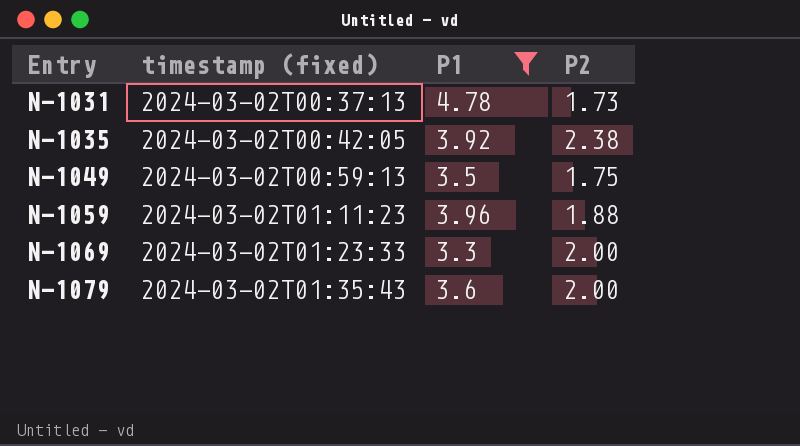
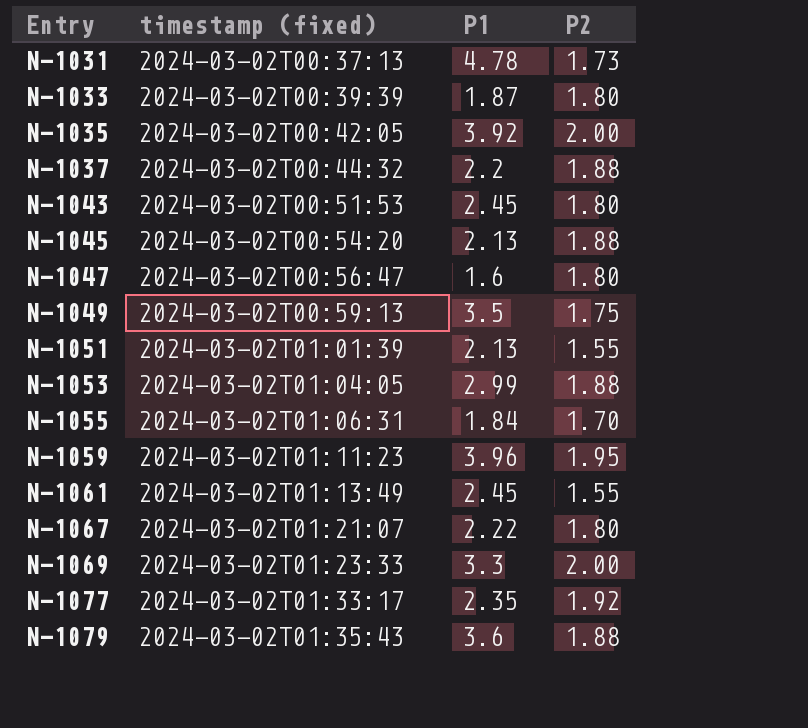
filter: P1 >= 3.3 -> none
N-1035 | P2: 2.38 -> 2.00
N-1059 | P2: 1.88 -> 1.95
N-1079 | P2: 2.00 -> 1.88

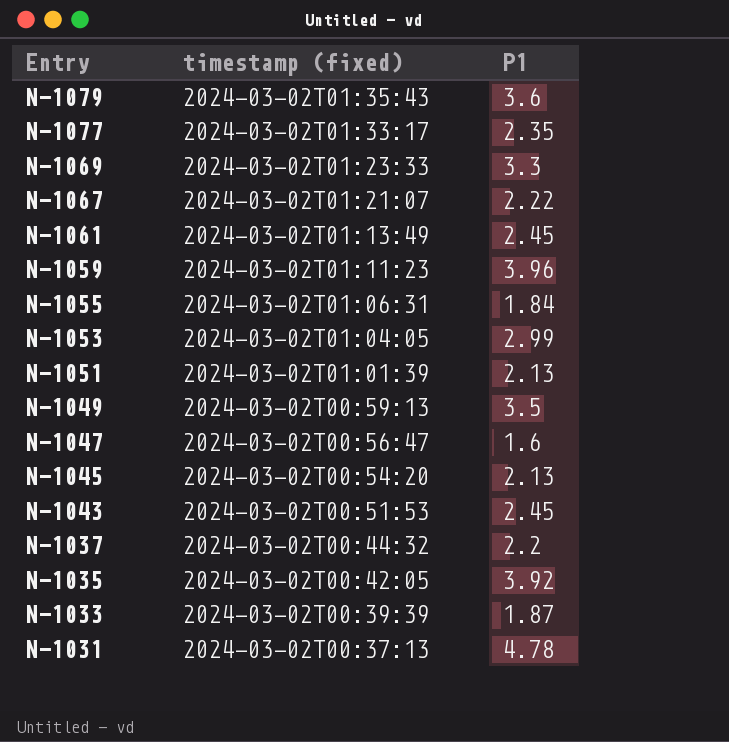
row order: Entry ascending -> Entry descending
column P2 | position: 4 -> none

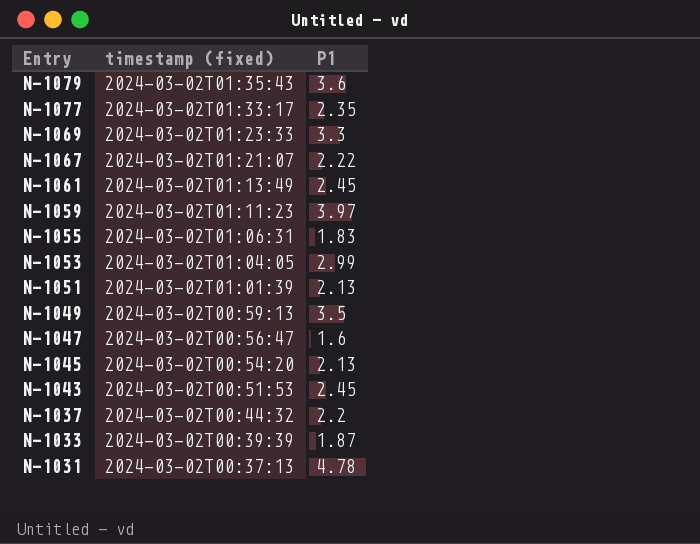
row N-1035: 2024-03-02T00:42:05 | 3.92 -> none
N-1059 | P1: 3.96 -> 3.97
N-1055 | P1: 1.84 -> 1.83

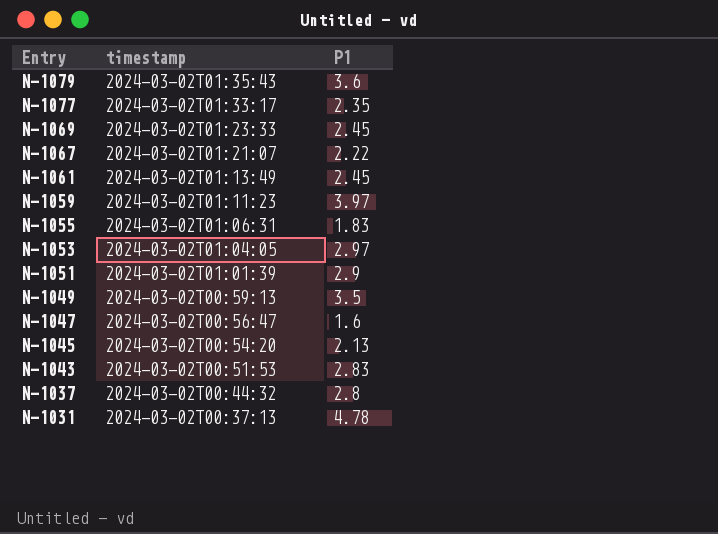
column name: timestamp (fixed) -> timestamp
row N-1033: 2024-03-02T00:39:39 | 1.87 -> none
N-1069 | P1: 3.3 -> 2.45
N-1053 | P1: 2.99 -> 2.97
N-1051 | P1: 2.13 -> 2.9
N-1043 | P1: 2.45 -> 2.83
N-1037 | P1: 2.2 -> 2.8

